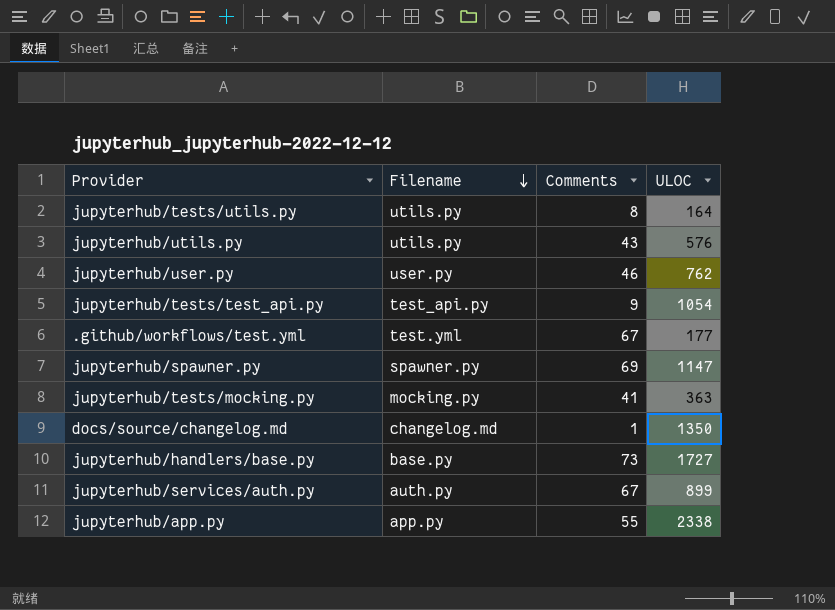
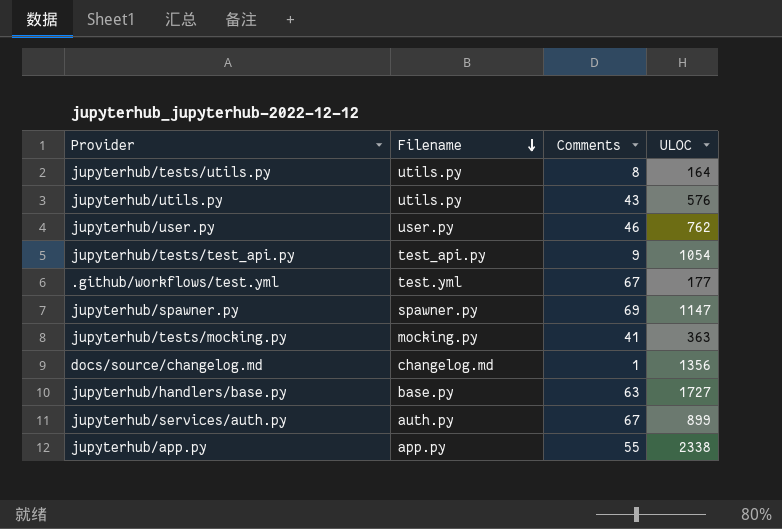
docs/source/changelog.md | ULOC: 1350 -> 1356
jupyterhub/handlers/base.py | Comments: 73 -> 63

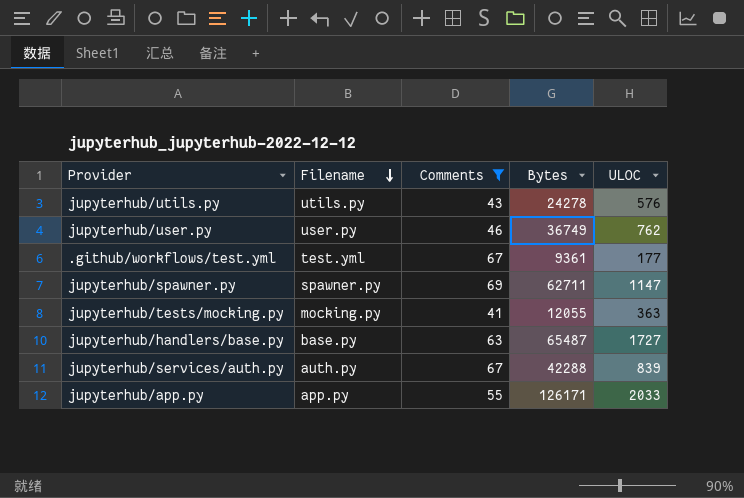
filter: none -> Comments >= 41
column Bytes | position: none -> 4
jupyterhub/services/auth.py | ULOC: 899 -> 839
jupyterhub/app.py | ULOC: 2338 -> 2033

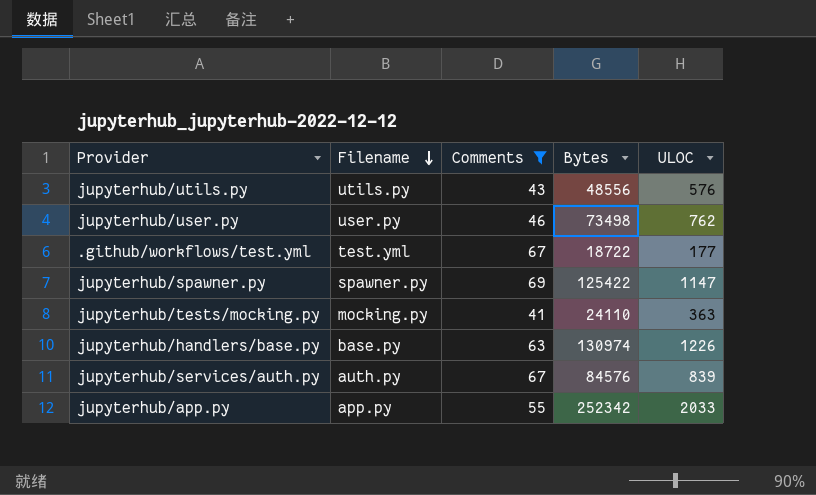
jupyterhub/utils.py | Bytes: 24278 -> 48556
jupyterhub/user.py | Bytes: 36749 -> 73498
.github/workflows/test.yml | Bytes: 9361 -> 18722
jupyterhub/spawner.py | Bytes: 62711 -> 125422
jupyterhub/tests/mocking.py | Bytes: 12055 -> 24110
jupyterhub/handlers/base.py | Bytes: 65487 -> 130974
jupyterhub/handlers/base.py | ULOC: 1727 -> 1226
jupyterhub/services/auth.py | Bytes: 42288 -> 84576
jupyterhub/app.py | Bytes: 126171 -> 252342

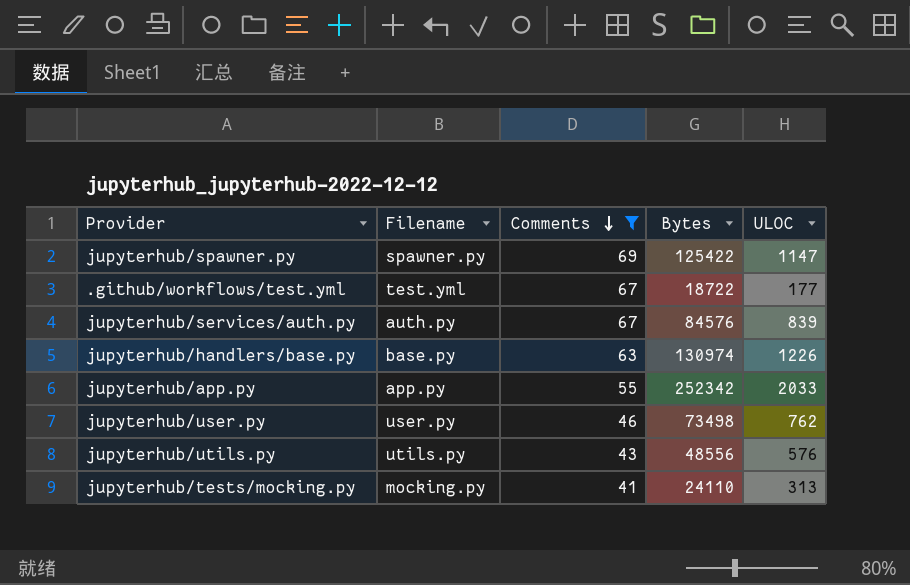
row order: Filename descending -> Comments descending
jupyterhub/tests/mocking.py | ULOC: 363 -> 313

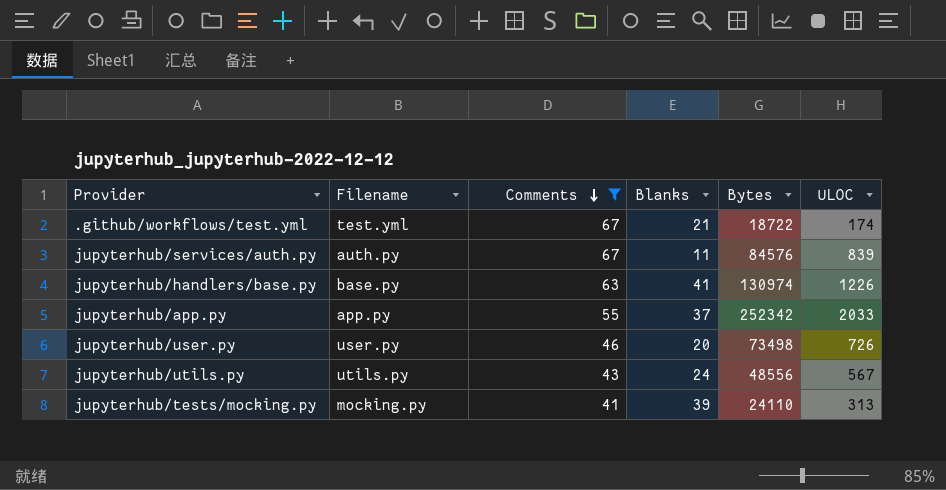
column Blanks | position: none -> 4
row jupyterhub/spawner.py: spawner.py | 69 | 125422 | 1147 -> none
.github/workflows/test.yml | ULOC: 177 -> 174
jupyterhub/user.py | ULOC: 762 -> 726
jupyterhub/utils.py | ULOC: 576 -> 567

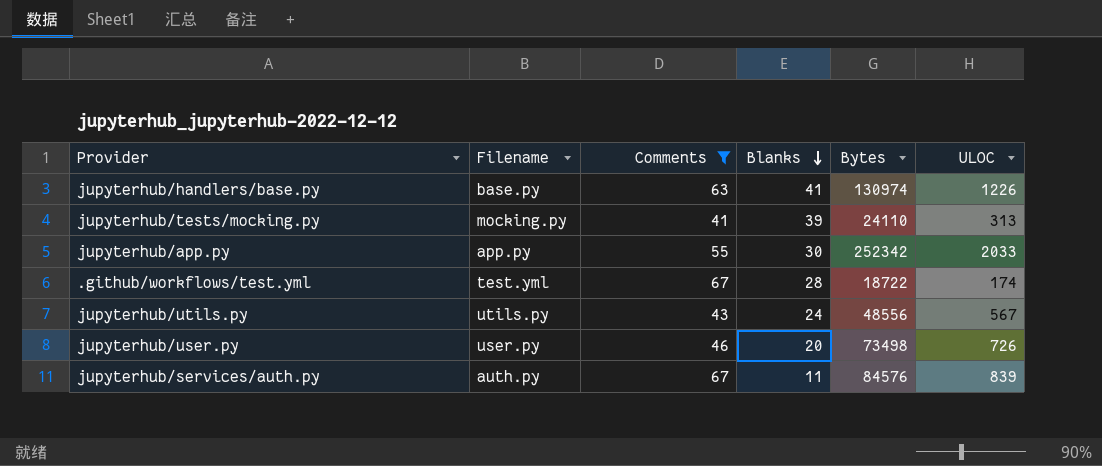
row order: Comments descending -> Blanks descending
jupyterhub/app.py | Blanks: 37 -> 30
.github/workflows/test.yml | Blanks: 21 -> 28

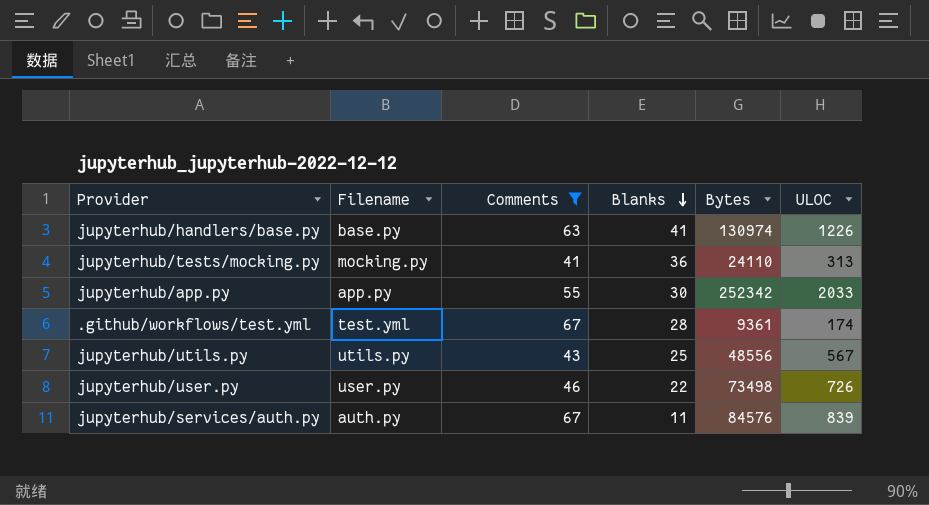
jupyterhub/tests/mocking.py | Blanks: 39 -> 36
.github/workflows/test.yml | Bytes: 18722 -> 9361
jupyterhub/utils.py | Blanks: 24 -> 25
jupyterhub/user.py | Blanks: 20 -> 22

